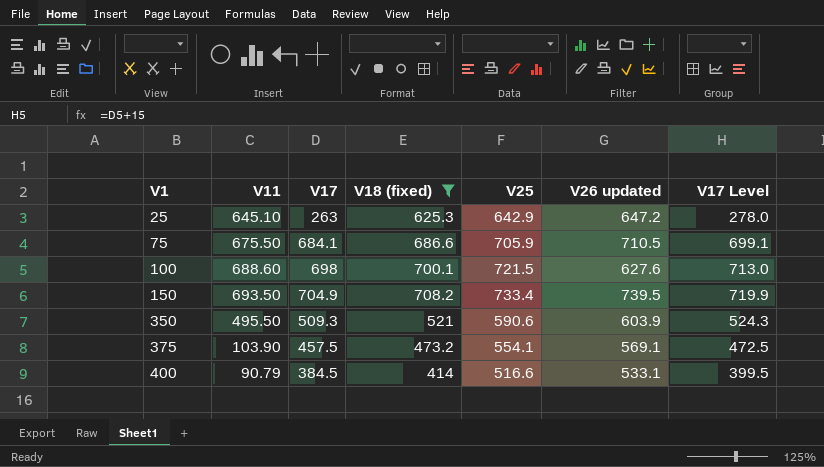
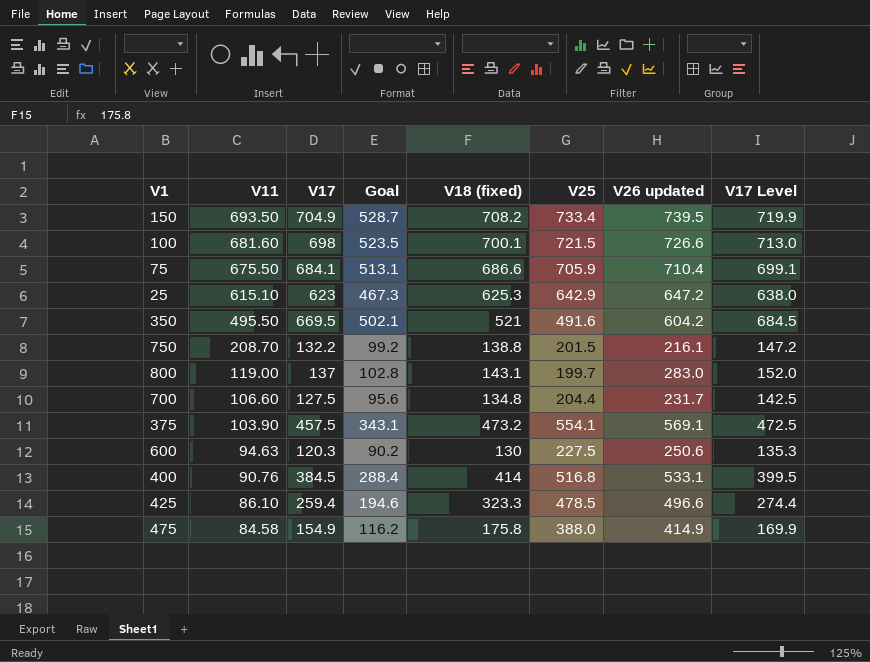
filter: V18 (fixed) >= 414 -> none
row order: V1 ascending -> V11 descending
column Goal | formula: none -> [V17] * 0.75
100 | V11: 688.60 -> 681.60
100 | V26 updated: 627.6 -> 726.6
75 | V26 updated: 710.5 -> 710.4
25 | V11: 645.10 -> 615.10
25 | V17: 263 -> 623
25 | V17 Level: 278.0 -> 638.0
350 | V17: 509.3 -> 669.5
350 | V25: 590.6 -> 491.6
350 | V26 updated: 603.9 -> 604.2
350 | V17 Level: 524.3 -> 684.5
400 | V11: 90.79 -> 90.76
400 | V25: 516.6 -> 516.8

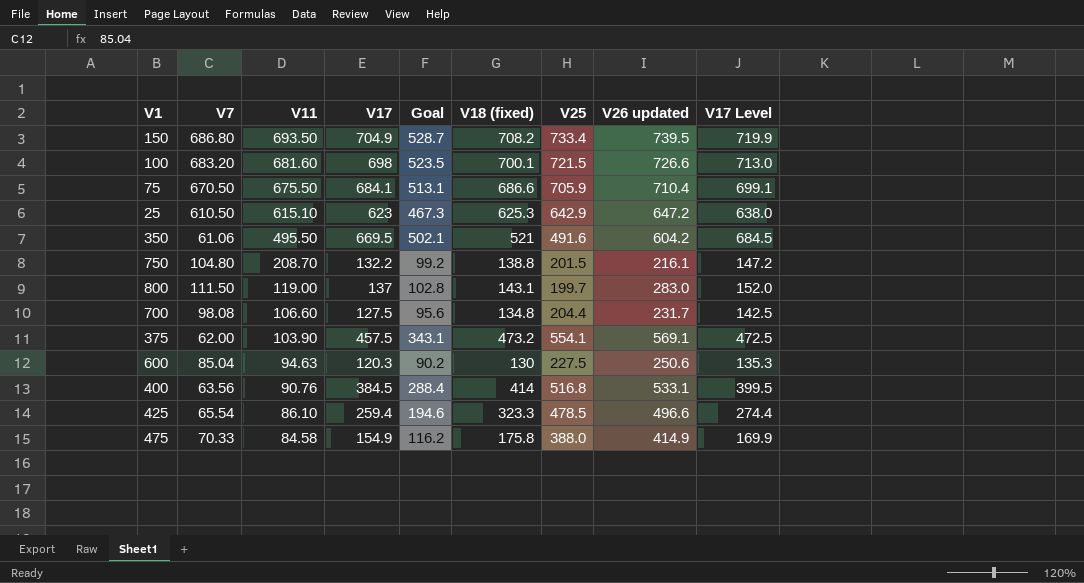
column V7 | position: none -> 2

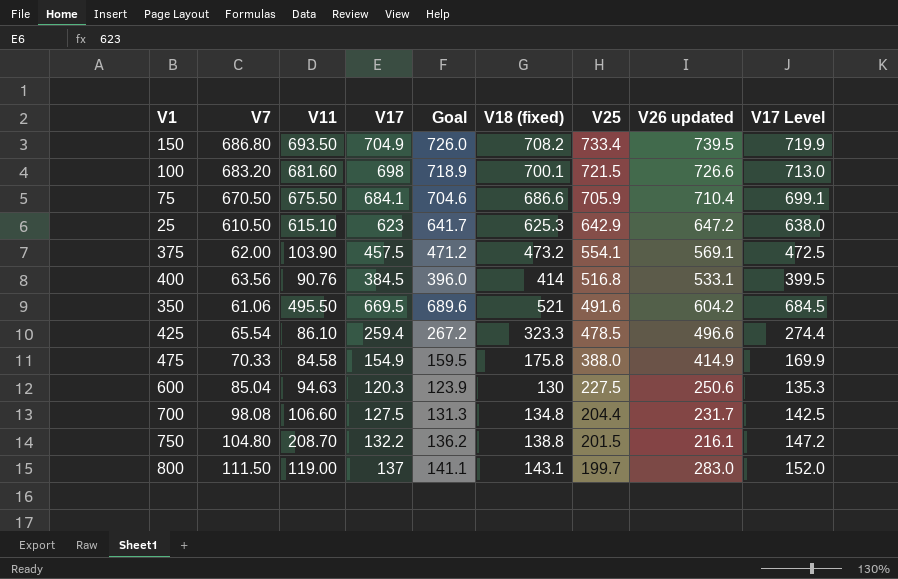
row order: V11 descending -> V25 descending
column Goal | formula: [V17] * 0.75 -> [V17] * 1.03

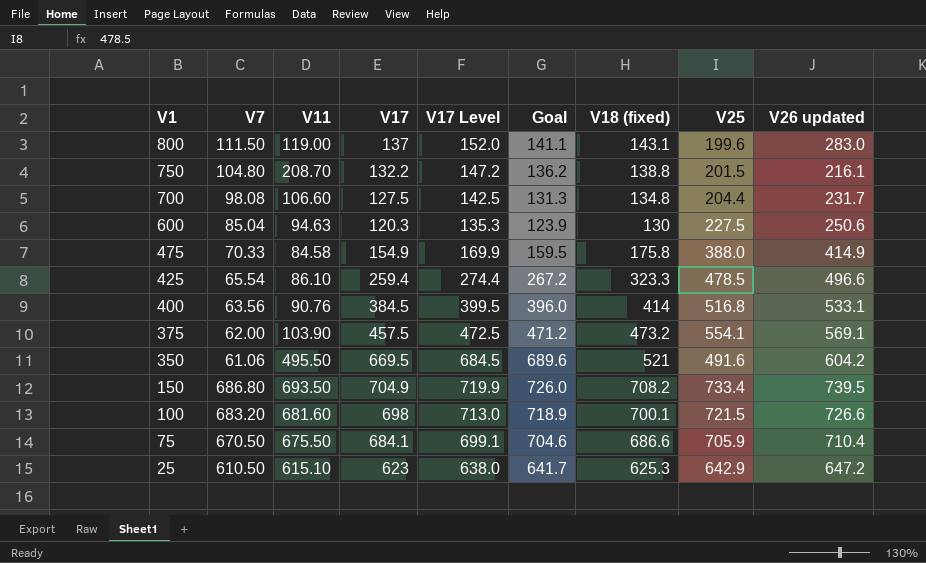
row order: V25 descending -> V1 descending
column V17 Level | position: 9 -> 5
800 | V25: 199.7 -> 199.6

